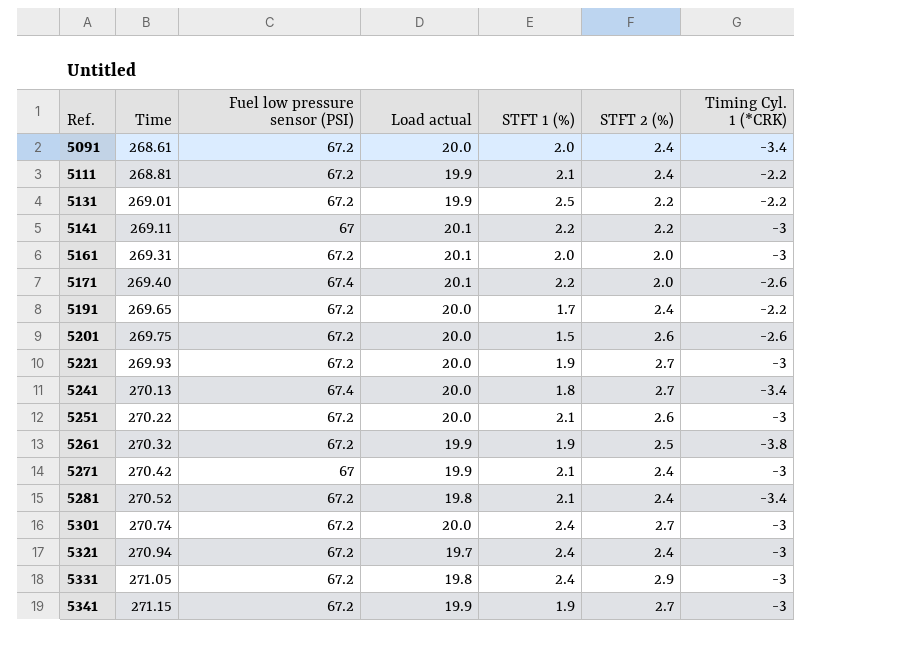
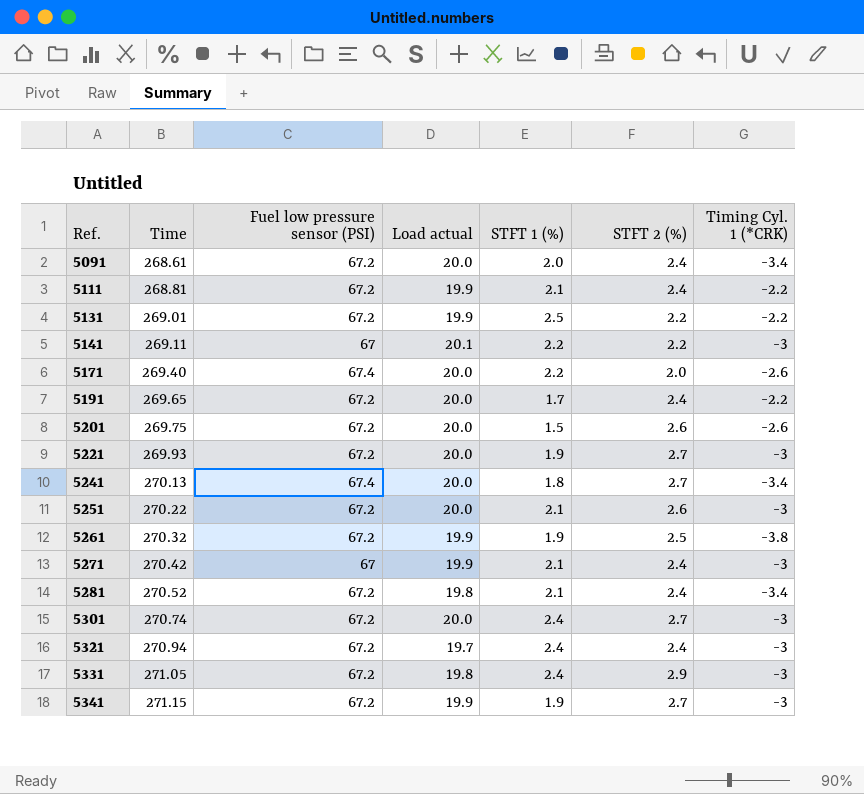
row 5161: 269.31 | 67.2 | 20.1 | 2.0 | 2.0 | -3 -> none
5171 | Load actual: 20.1 -> 20.0

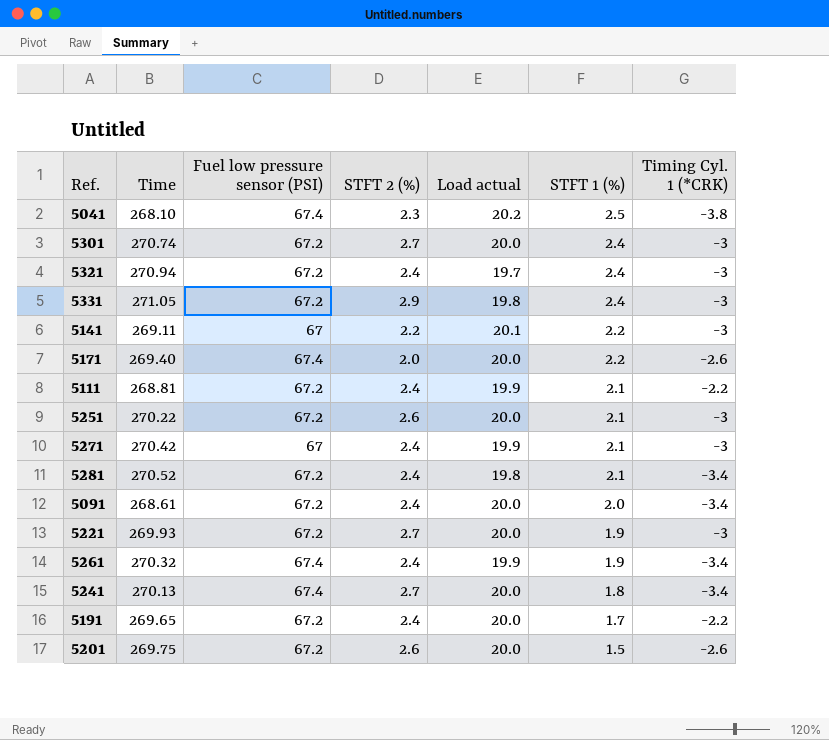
row order: Ref. ascending -> STFT 1 (%) descending
column STFT 2 (%) | position: 6 -> 4
row 5131: 269.01 | 67.2 | 19.9 | 2.5 | 2.2 | -2.2 -> none
row 5341: 271.15 | 67.2 | 19.9 | 1.9 | 2.7 | -3 -> none
row 5041: none -> 268.10 | 67.4 | 2.3 | 20.2 | 2.5 | -3.8
5261 | Fuel low pressure sensor (PSI): 67.2 -> 67.4
5261 | STFT 2 (%): 2.5 -> 2.4
5261 | Timing Cyl. 1 (*CRK): -3.8 -> -3.4

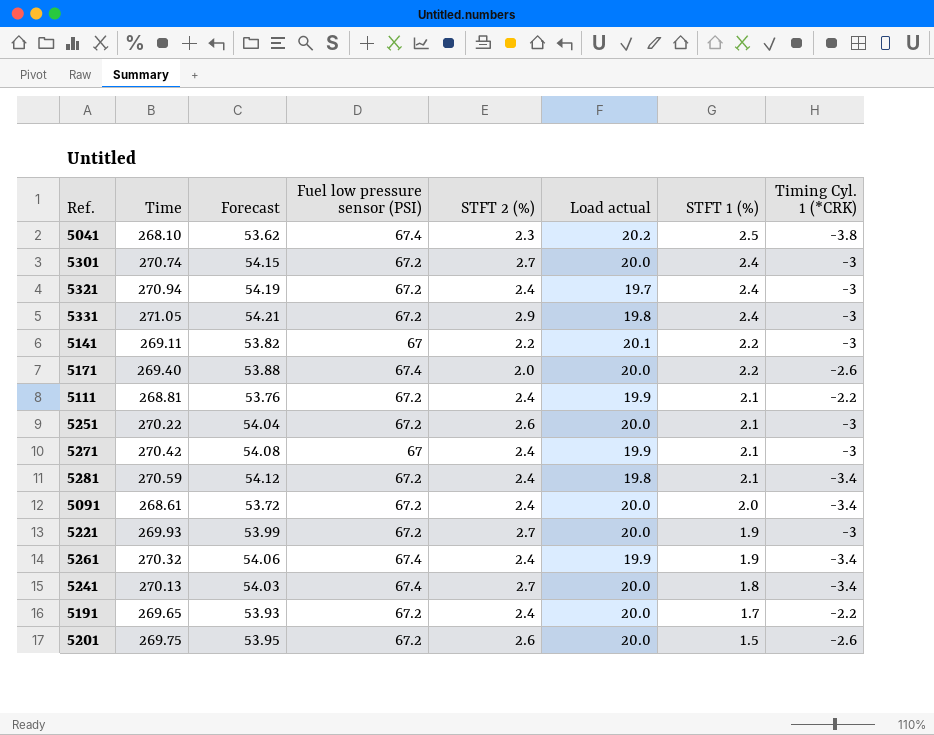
column Forecast | formula: none -> [Time] * 0.2
5281 | Time: 270.52 -> 270.59

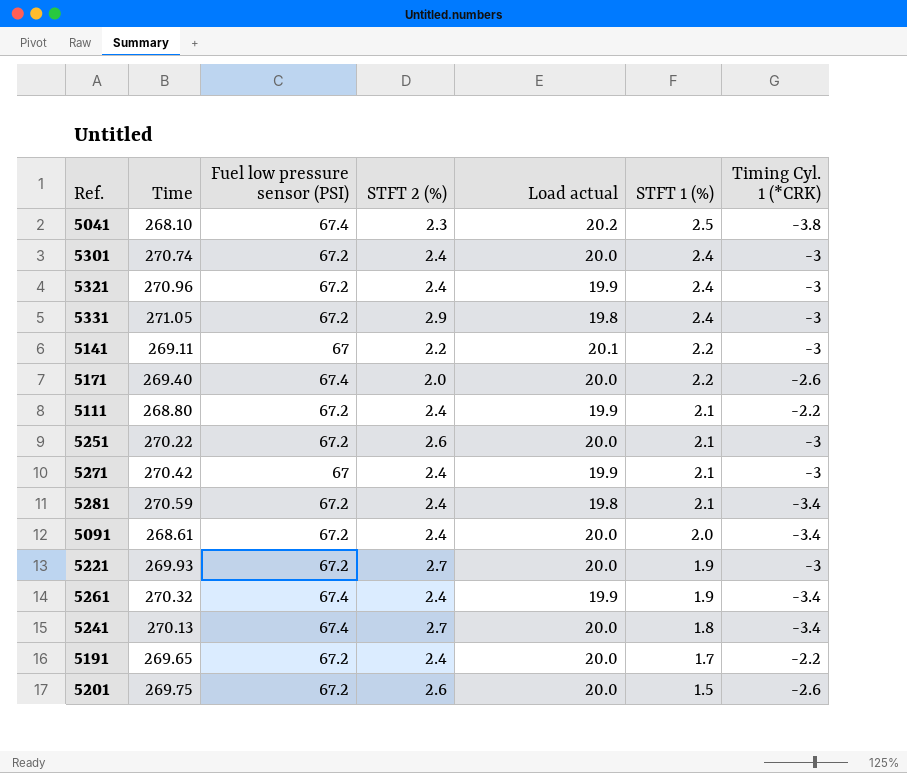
column Forecast | formula: [Time] * 0.2 -> none
5301 | STFT 2 (%): 2.7 -> 2.4
5321 | Time: 270.94 -> 270.96
5321 | Load actual: 19.7 -> 19.9
5111 | Time: 268.81 -> 268.80

